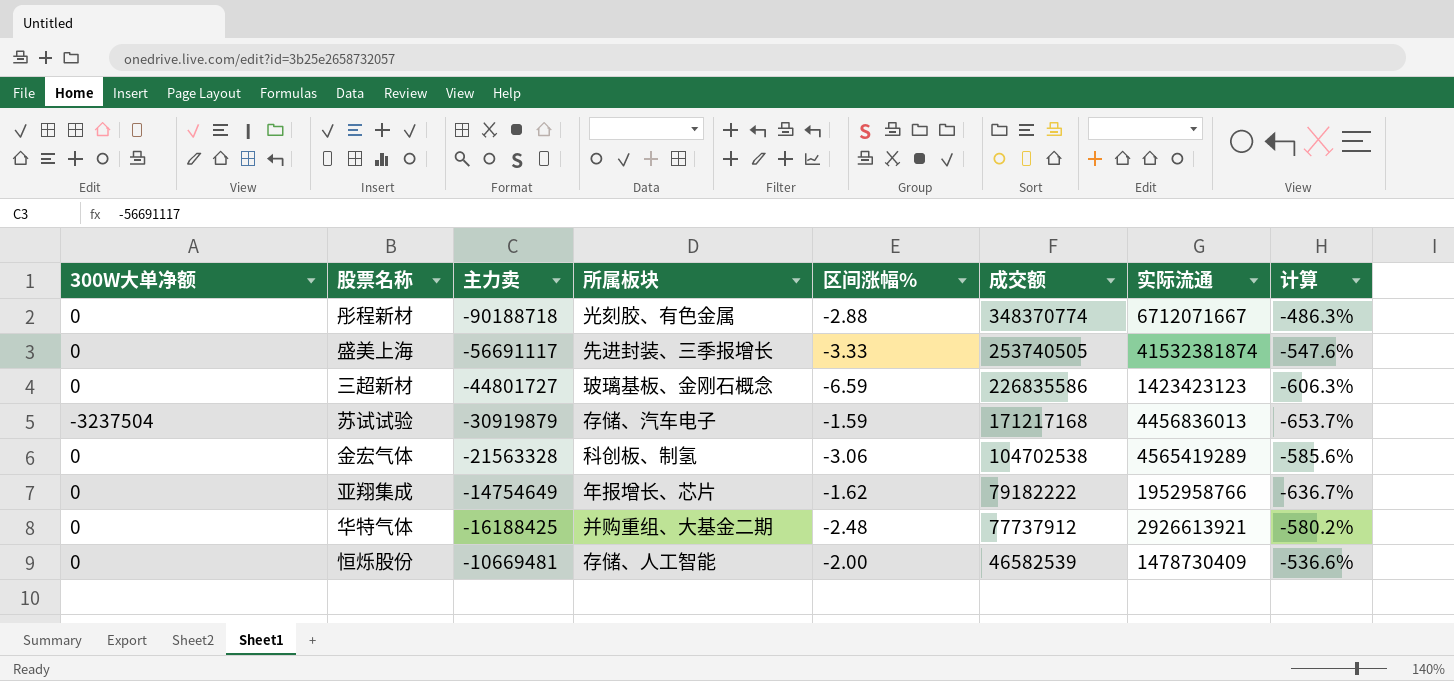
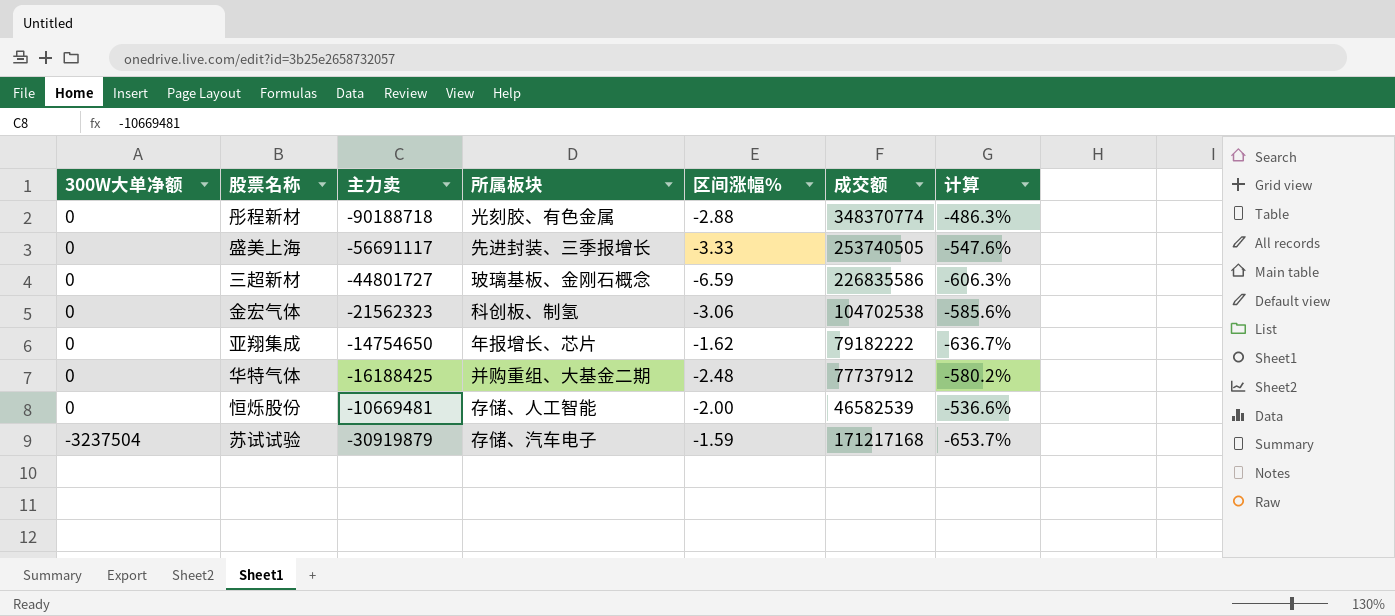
row order: 成交额 descending -> 300W大单净额 descending
column 实际流通 | position: 7 -> none
金宏气体 | 主力卖: -21563328 -> -21562323
亚翔集成 | 主力卖: -14754649 -> -14754650

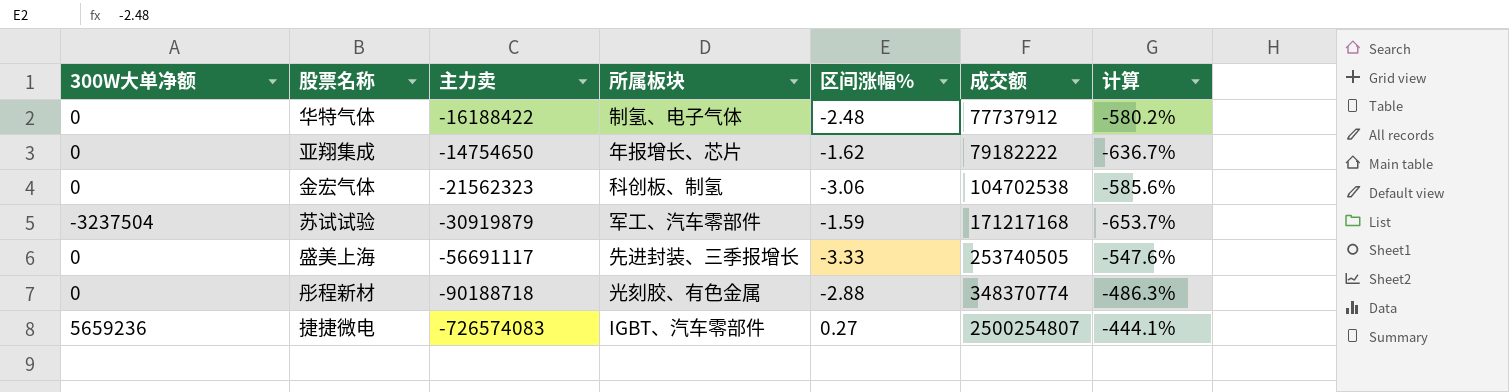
row order: 300W大单净额 descending -> 成交额 ascending
row 三超新材: 0 | -44801727 | 玻璃基板、金刚石概念 | -6.59 | 226835586 | -606.3% -> none
row 恒烁股份: 0 | -10669481 | 存储、人工智能 | -2.00 | 46582539 | -536.6% -> none
华特气体 | 主力卖: -16188425 -> -16188422
华特气体 | 所属板块: 并购重组、大基金二期 -> 制氢、电子气体
苏试试验 | 所属板块: 存储、汽车电子 -> 军工、汽车零部件
row 捷捷微电: none -> 5659236 | -726574083 | IGBT、汽车零部件 | 0.27 | 2500254807 | -444.1%

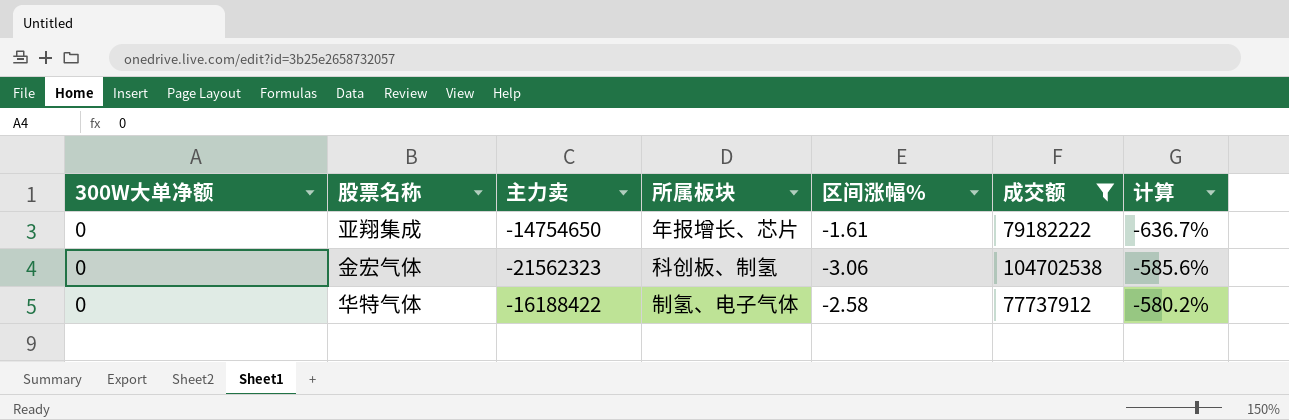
filter: none -> 成交额 <= 104702538
row order: 成交额 ascending -> 计算 ascending
亚翔集成 | 区间涨幅%: -1.62 -> -1.61
华特气体 | 区间涨幅%: -2.48 -> -2.58

